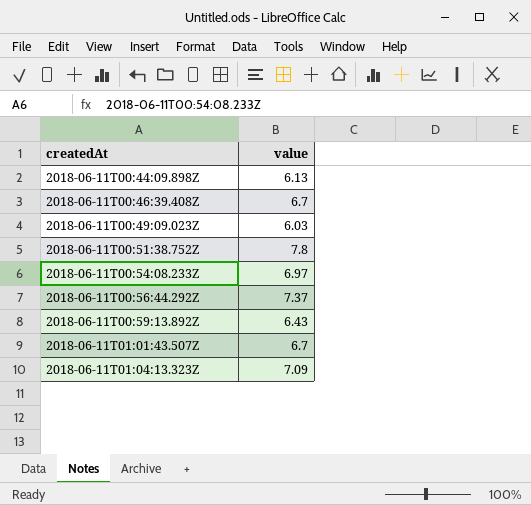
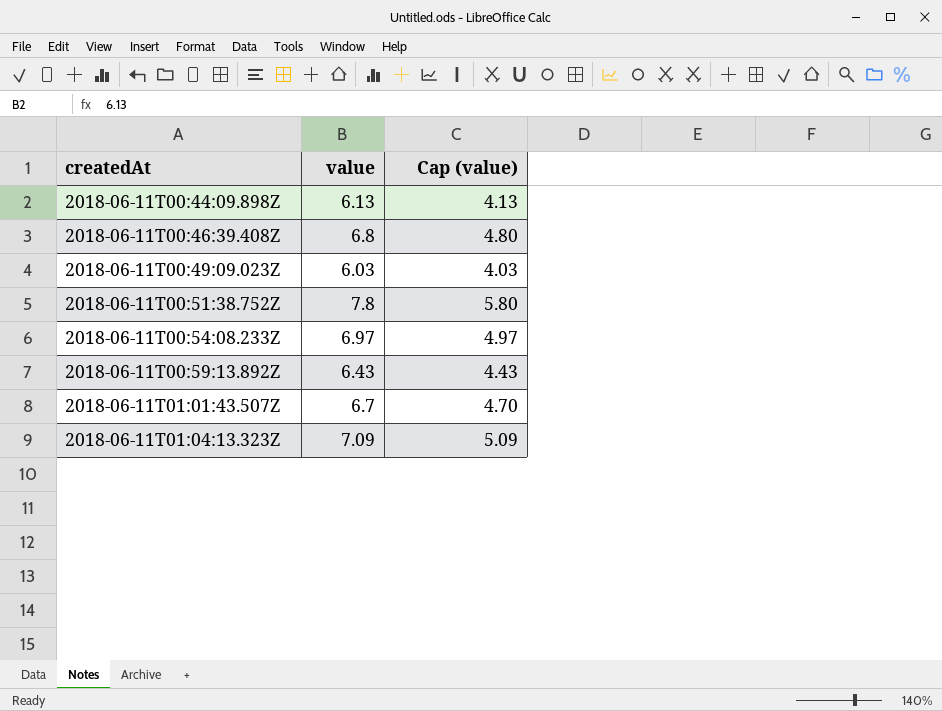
column Cap (value) | formula: none -> [value] - 2
row 2018-06-11T00:56:44.292Z: 7.37 -> none
2018-06-11T00:46:39.408Z | value: 6.7 -> 6.8

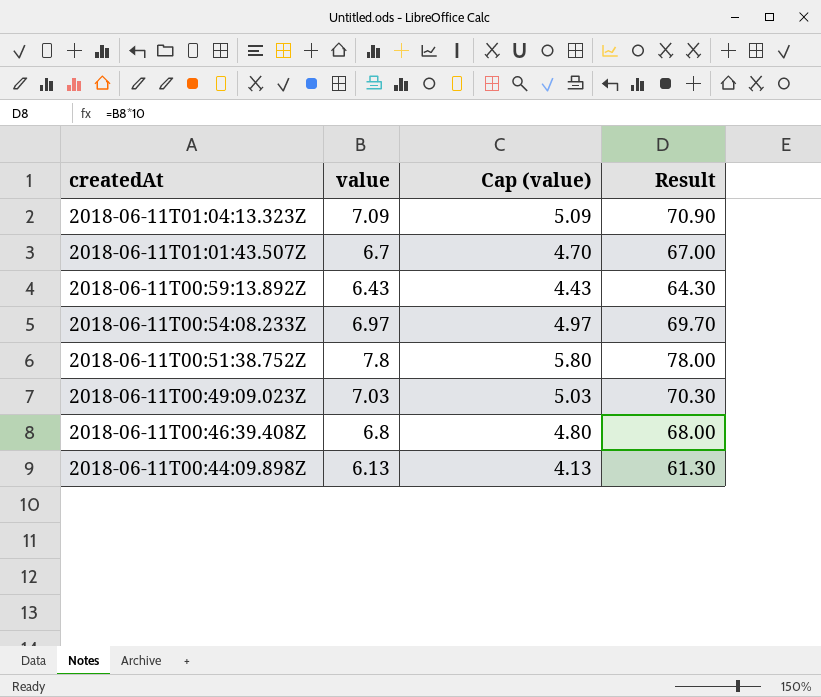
row order: createdAt ascending -> createdAt descending
column Result | formula: none -> [value] * 10
2018-06-11T00:49:09.023Z | value: 6.03 -> 7.03
2018-06-11T00:49:09.023Z | Cap (value): 4.03 -> 5.03

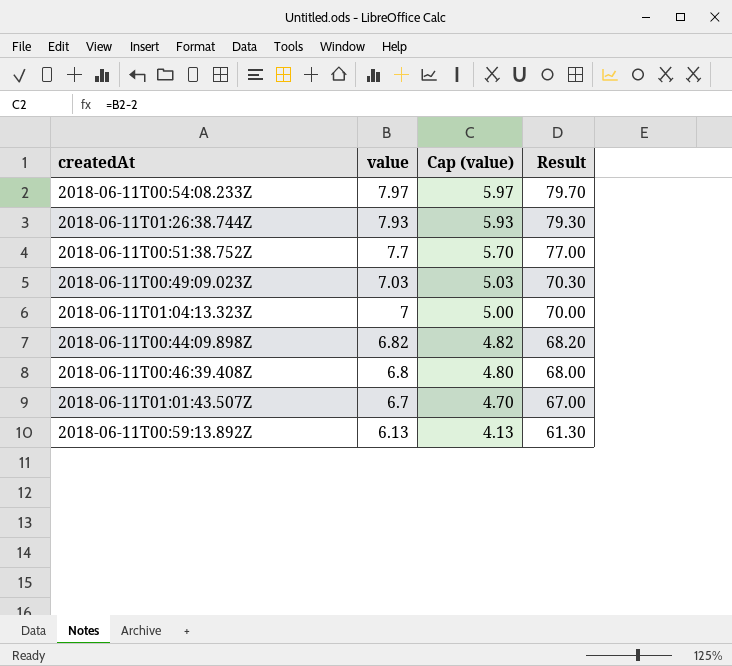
row order: createdAt descending -> value descending
2018-06-11T00:54:08.233Z | value: 6.97 -> 7.97
2018-06-11T00:54:08.233Z | Cap (value): 4.97 -> 5.97
2018-06-11T00:54:08.233Z | Result: 69.70 -> 79.70
row 2018-06-11T01:26:38.744Z: none -> 7.93 | 5.93 | 79.30
2018-06-11T00:51:38.752Z | value: 7.8 -> 7.7
2018-06-11T00:51:38.752Z | Cap (value): 5.80 -> 5.70
2018-06-11T00:51:38.752Z | Result: 78.00 -> 77.00
2018-06-11T01:04:13.323Z | value: 7.09 -> 7
2018-06-11T01:04:13.323Z | Cap (value): 5.09 -> 5.00
2018-06-11T01:04:13.323Z | Result: 70.90 -> 70.00
2018-06-11T00:44:09.898Z | value: 6.13 -> 6.82
2018-06-11T00:44:09.898Z | Cap (value): 4.13 -> 4.82
2018-06-11T00:44:09.898Z | Result: 61.30 -> 68.20
2018-06-11T00:59:13.892Z | value: 6.43 -> 6.13
2018-06-11T00:59:13.892Z | Cap (value): 4.43 -> 4.13
2018-06-11T00:59:13.892Z | Result: 64.30 -> 61.30

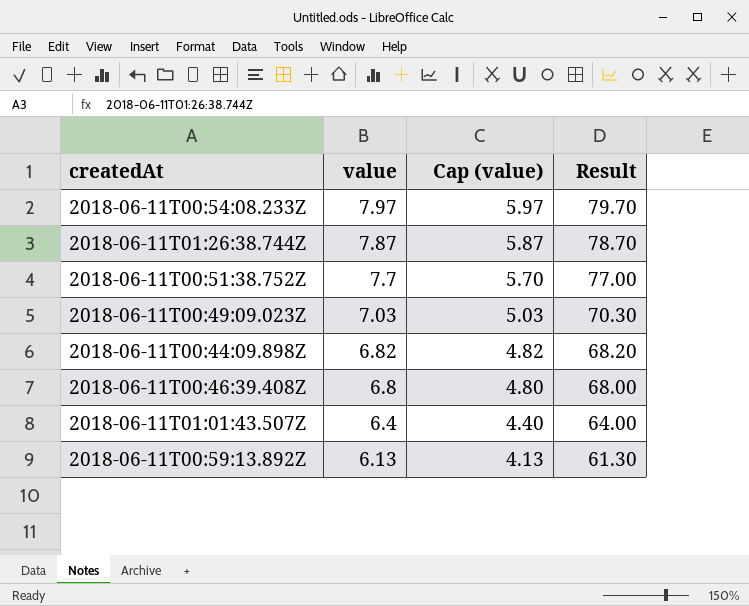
row 2018-06-11T01:04:13.323Z: 7 | 5.00 | 70.00 -> none
2018-06-11T01:26:38.744Z | value: 7.93 -> 7.87
2018-06-11T01:26:38.744Z | Cap (value): 5.93 -> 5.87
2018-06-11T01:26:38.744Z | Result: 79.30 -> 78.70
2018-06-11T01:01:43.507Z | value: 6.7 -> 6.4
2018-06-11T01:01:43.507Z | Cap (value): 4.70 -> 4.40
2018-06-11T01:01:43.507Z | Result: 67.00 -> 64.00

